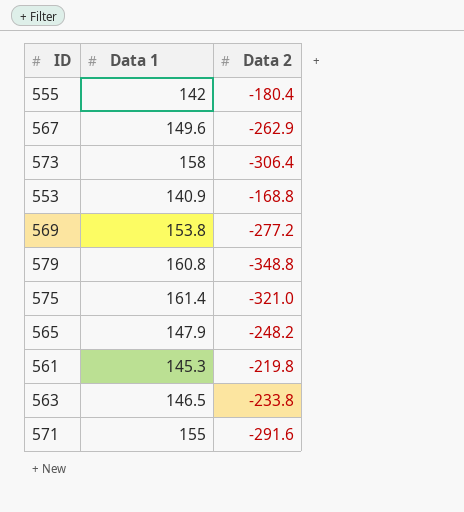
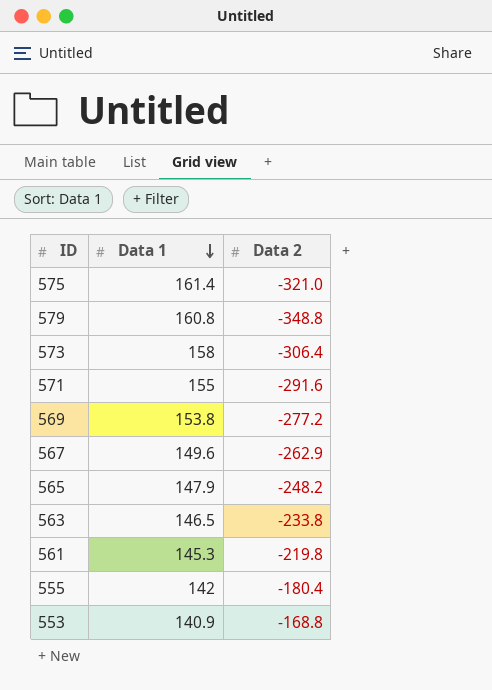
row order: none -> Data 1 descending

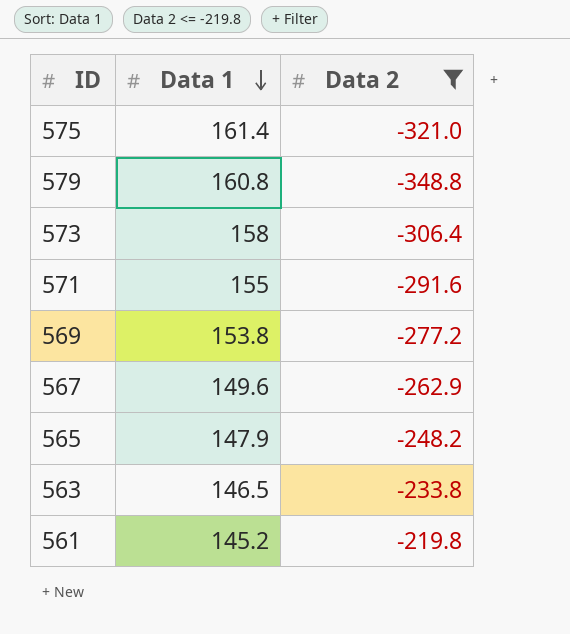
filter: none -> Data 2 <= -219.8
561 | Data 1: 145.3 -> 145.2

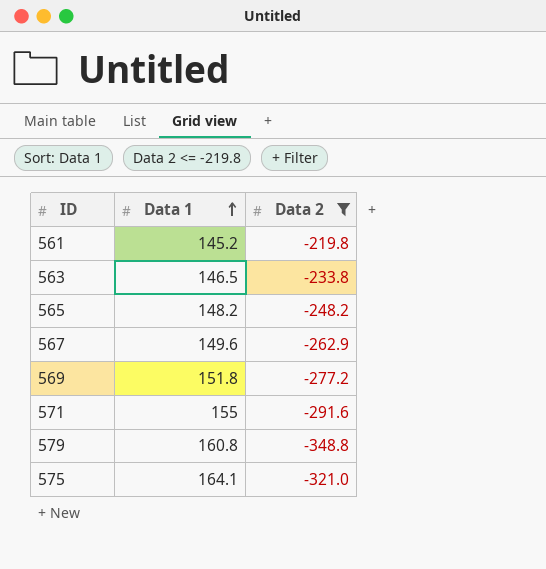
row order: Data 1 descending -> Data 1 ascending
row 573: 158 | -306.4 -> none
565 | Data 1: 147.9 -> 148.2
569 | Data 1: 153.8 -> 151.8
575 | Data 1: 161.4 -> 164.1

